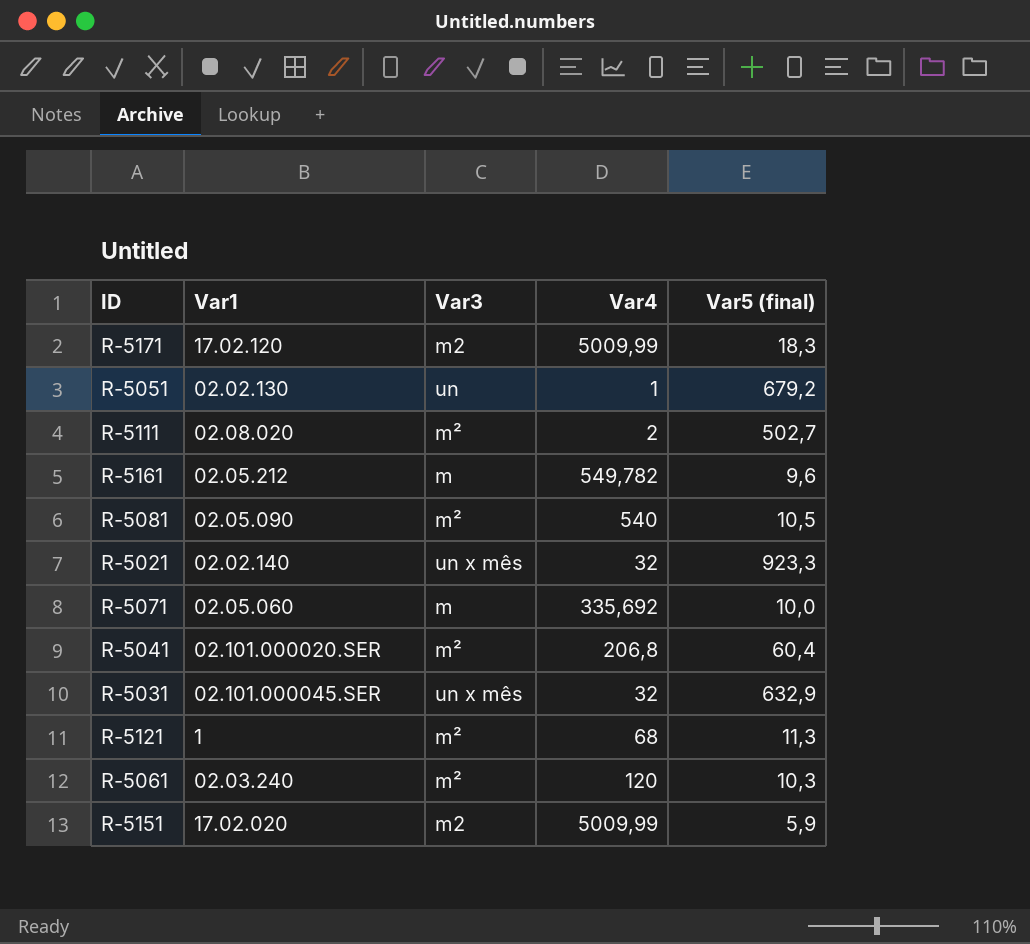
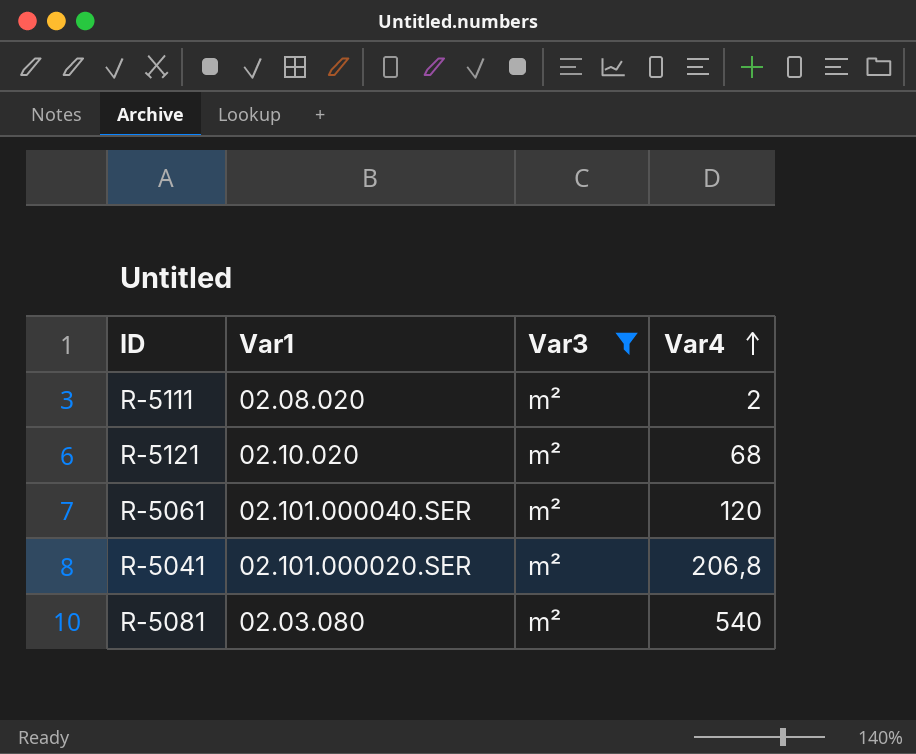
filter: none -> Var3 = m²
row order: none -> Var4 ascending
column Var5 (final) | position: 5 -> none
R-5121 | Var1: 1 -> 02.10.020
R-5061 | Var1: 02.03.240 -> 02.101.000040.SER
R-5081 | Var1: 02.05.090 -> 02.03.080

